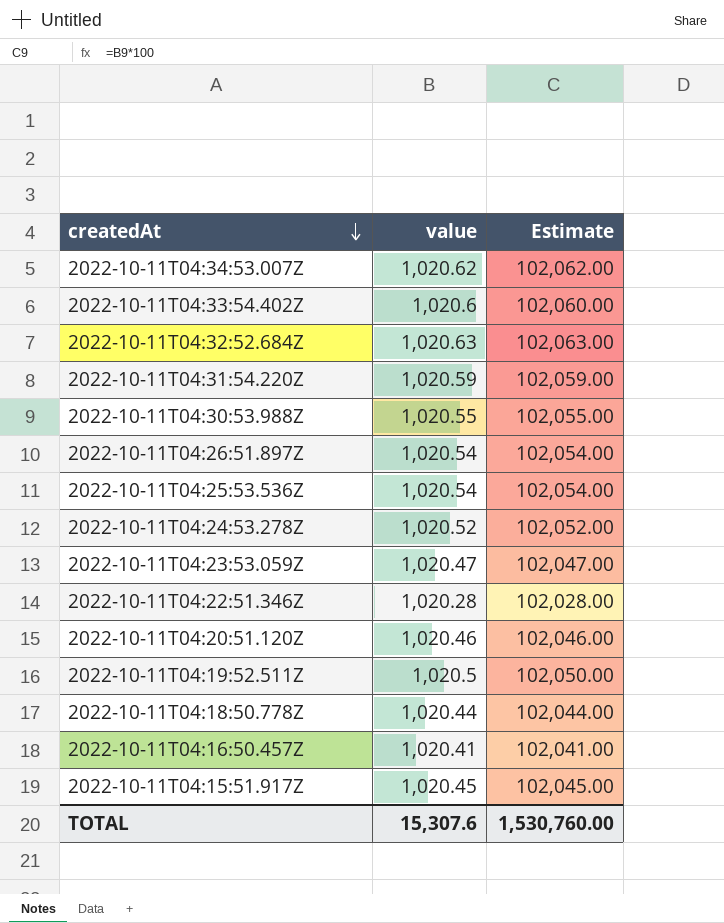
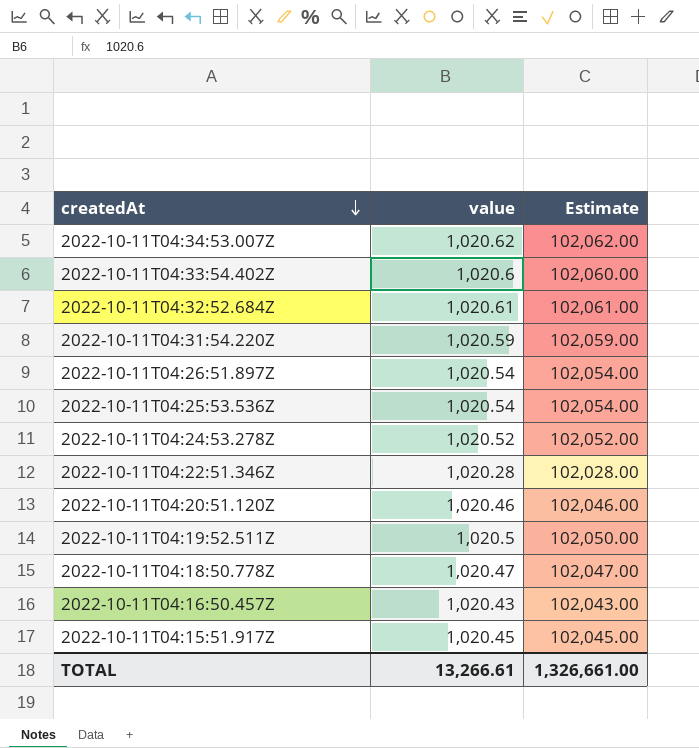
row 2022-10-11T04:30:53.988Z: 1,020.55 | 102,055.00 -> none
row 2022-10-11T04:23:53.059Z: 1,020.47 | 102,047.00 -> none
2022-10-11T04:32:52.684Z | value: 1,020.63 -> 1,020.61
2022-10-11T04:32:52.684Z | Estimate: 102,063.00 -> 102,061.00
2022-10-11T04:18:50.778Z | value: 1,020.44 -> 1,020.47
2022-10-11T04:18:50.778Z | Estimate: 102,044.00 -> 102,047.00
2022-10-11T04:16:50.457Z | value: 1,020.41 -> 1,020.43
2022-10-11T04:16:50.457Z | Estimate: 102,041.00 -> 102,043.00
TOTAL | value: 15,307.6 -> 13,266.61
TOTAL | Estimate: 1,530,760.00 -> 1,326,661.00

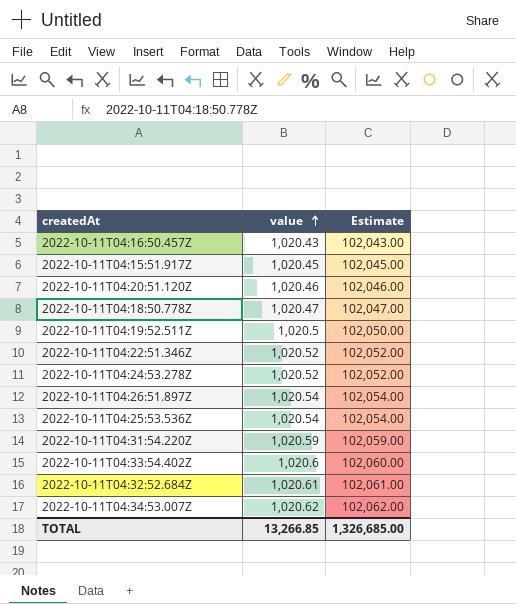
row order: createdAt descending -> value ascending
2022-10-11T04:22:51.346Z | value: 1,020.28 -> 1,020.52
2022-10-11T04:22:51.346Z | Estimate: 102,028.00 -> 102,052.00
TOTAL | value: 13,266.61 -> 13,266.85
TOTAL | Estimate: 1,326,661.00 -> 1,326,685.00

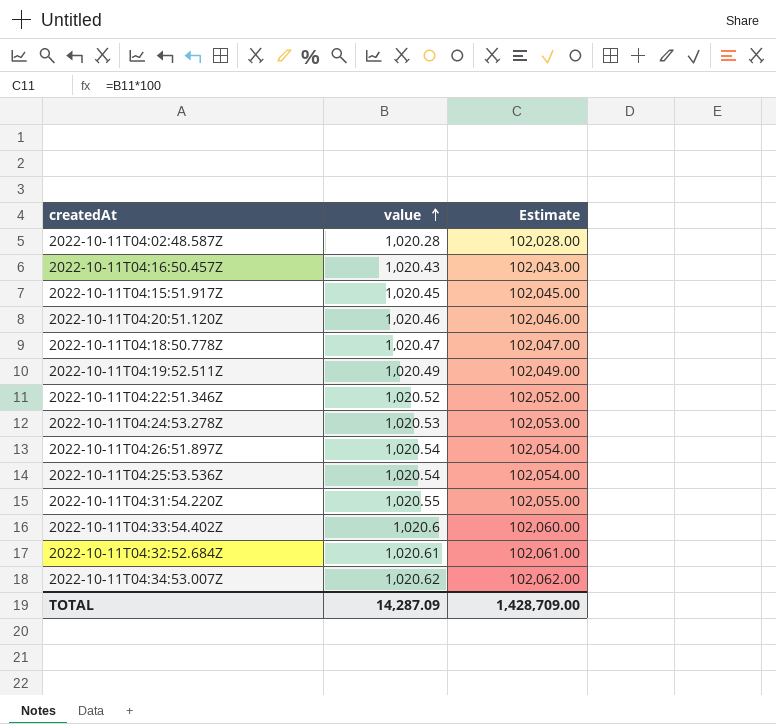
row 2022-10-11T04:02:48.587Z: none -> 1,020.28 | 102,028.00
2022-10-11T04:19:52.511Z | value: 1,020.5 -> 1,020.49
2022-10-11T04:19:52.511Z | Estimate: 102,050.00 -> 102,049.00
2022-10-11T04:24:53.278Z | value: 1,020.52 -> 1,020.53
2022-10-11T04:24:53.278Z | Estimate: 102,052.00 -> 102,053.00
2022-10-11T04:31:54.220Z | value: 1,020.59 -> 1,020.55
2022-10-11T04:31:54.220Z | Estimate: 102,059.00 -> 102,055.00
TOTAL | value: 13,266.85 -> 14,287.09
TOTAL | Estimate: 1,326,685.00 -> 1,428,709.00

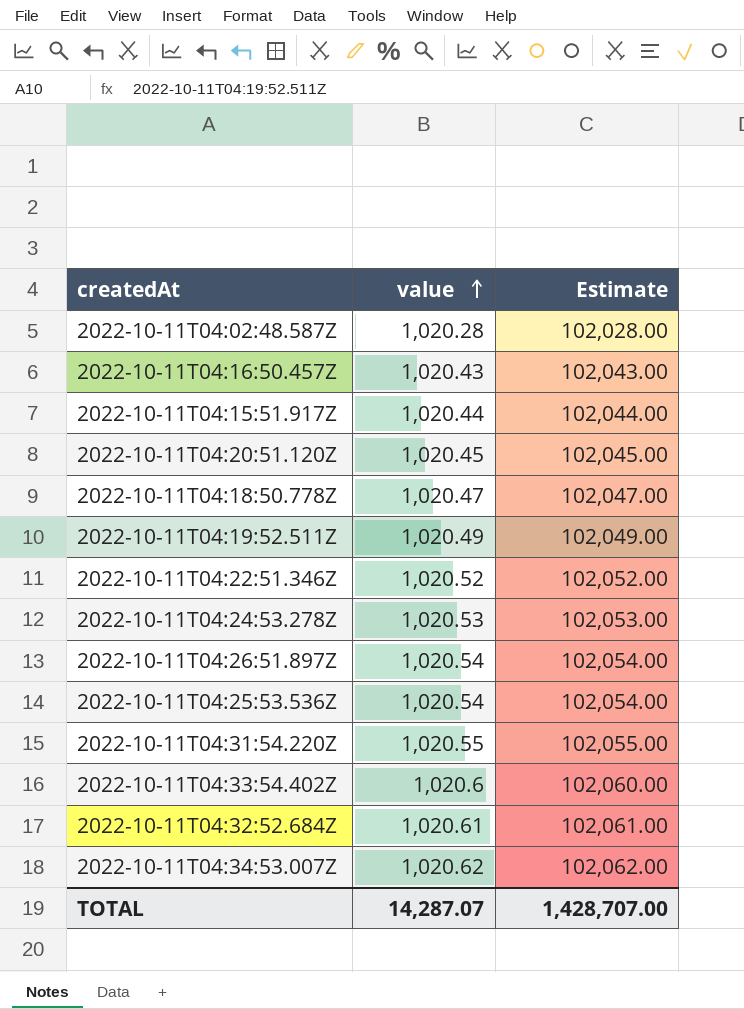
2022-10-11T04:15:51.917Z | value: 1,020.45 -> 1,020.44
2022-10-11T04:15:51.917Z | Estimate: 102,045.00 -> 102,044.00
2022-10-11T04:20:51.120Z | value: 1,020.46 -> 1,020.45
2022-10-11T04:20:51.120Z | Estimate: 102,046.00 -> 102,045.00
TOTAL | value: 14,287.09 -> 14,287.07
TOTAL | Estimate: 1,428,709.00 -> 1,428,707.00

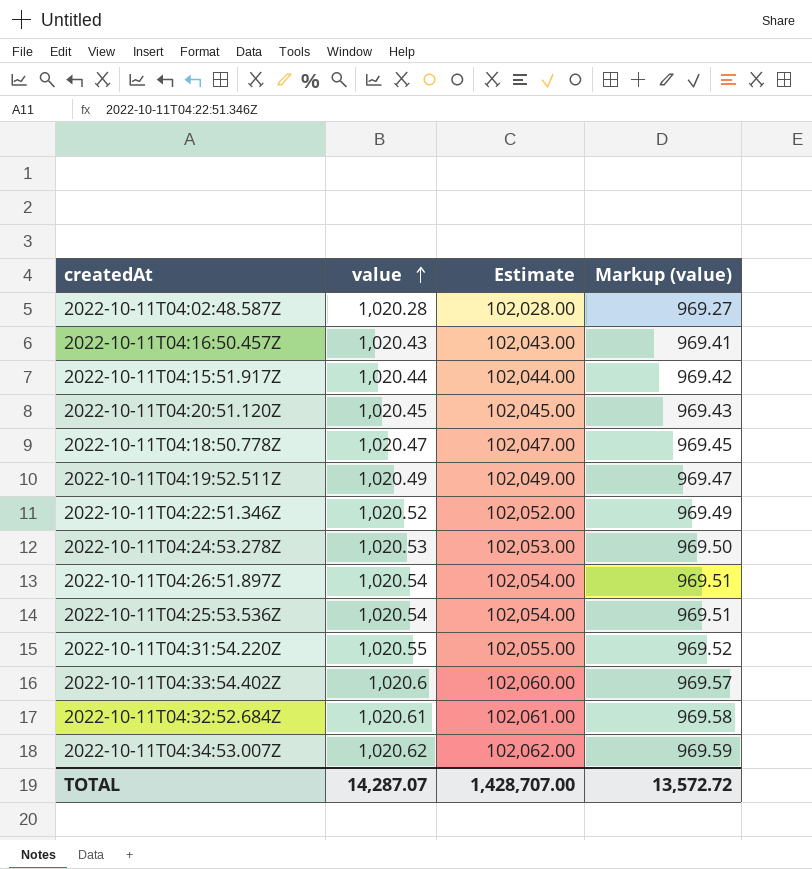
column Markup (value) | formula: none -> [value] * 0.95

